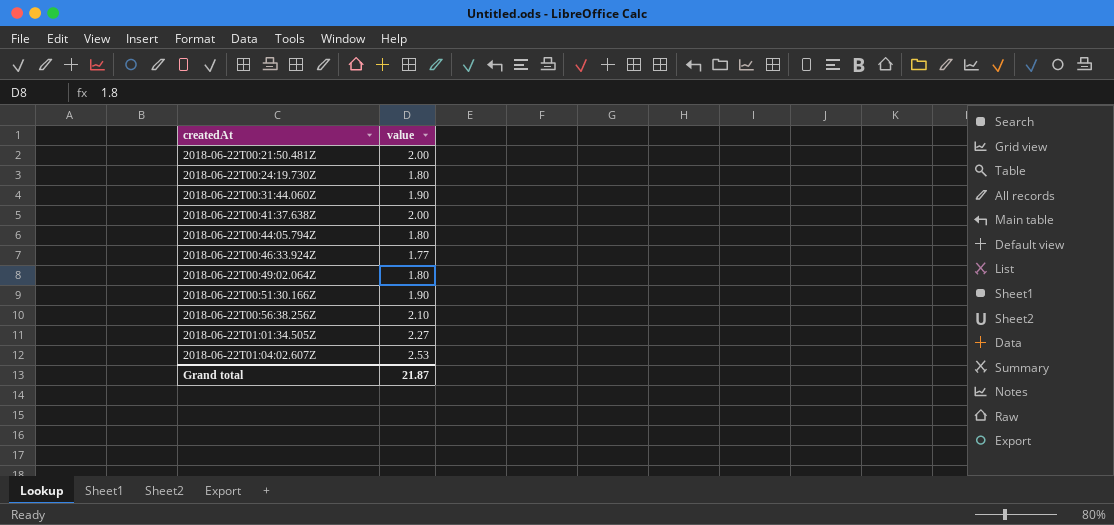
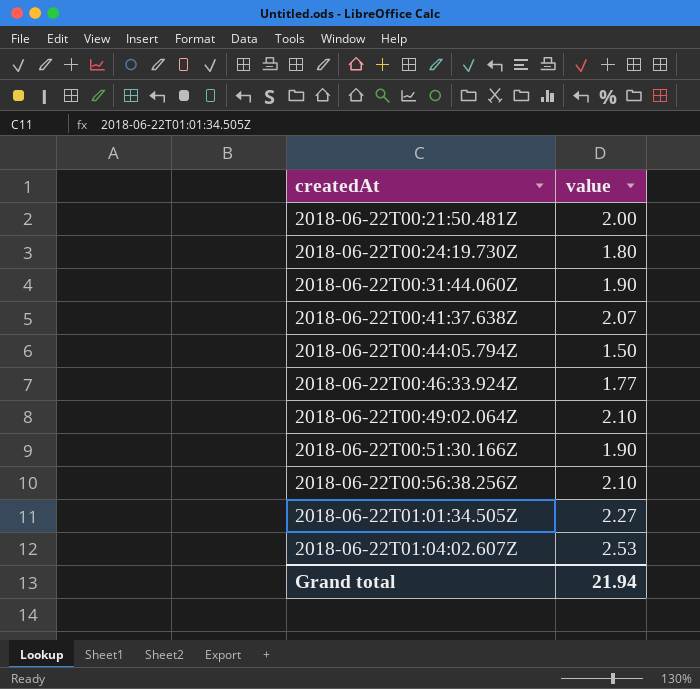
2018-06-22T00:41:37.638Z | value: 2.00 -> 2.07
2018-06-22T00:44:05.794Z | value: 1.80 -> 1.50
2018-06-22T00:49:02.064Z | value: 1.80 -> 2.10
Grand total | value: 21.87 -> 21.94

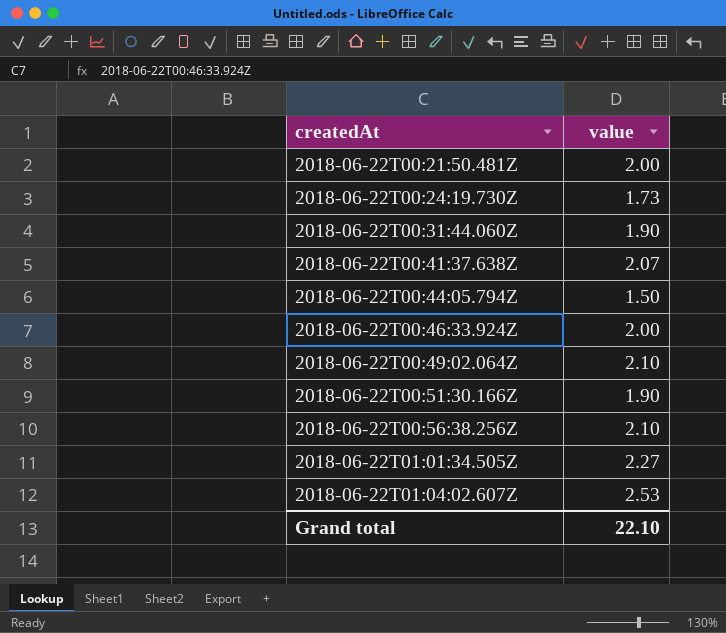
2018-06-22T00:24:19.730Z | value: 1.80 -> 1.73
2018-06-22T00:46:33.924Z | value: 1.77 -> 2.00
Grand total | value: 21.94 -> 22.10

